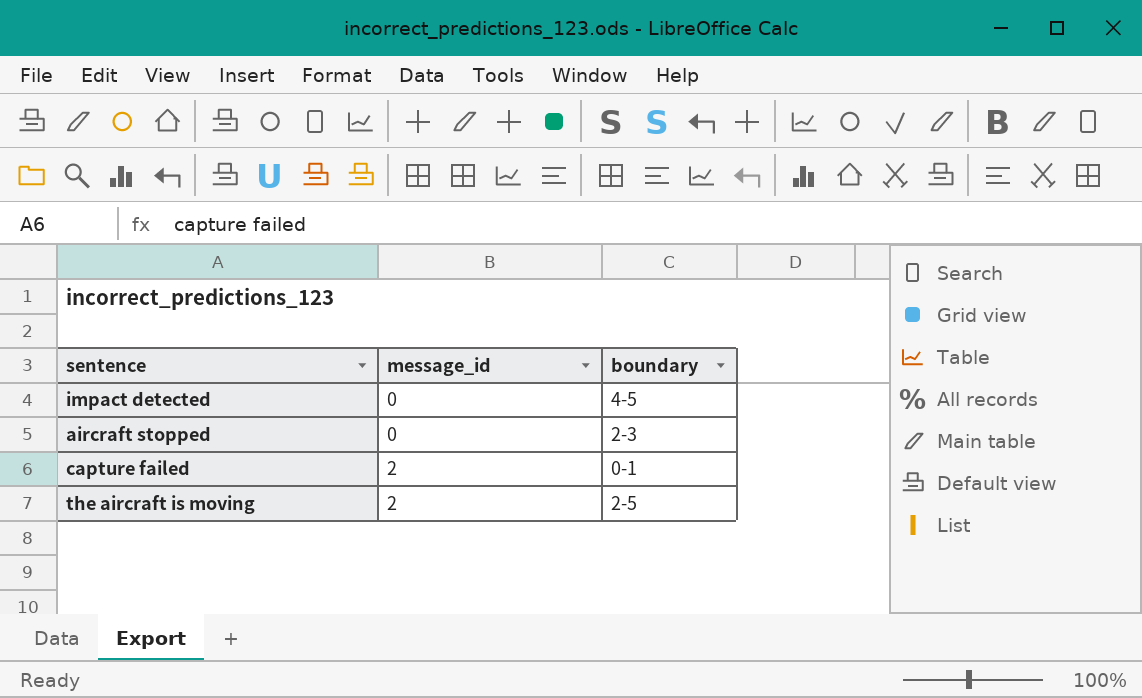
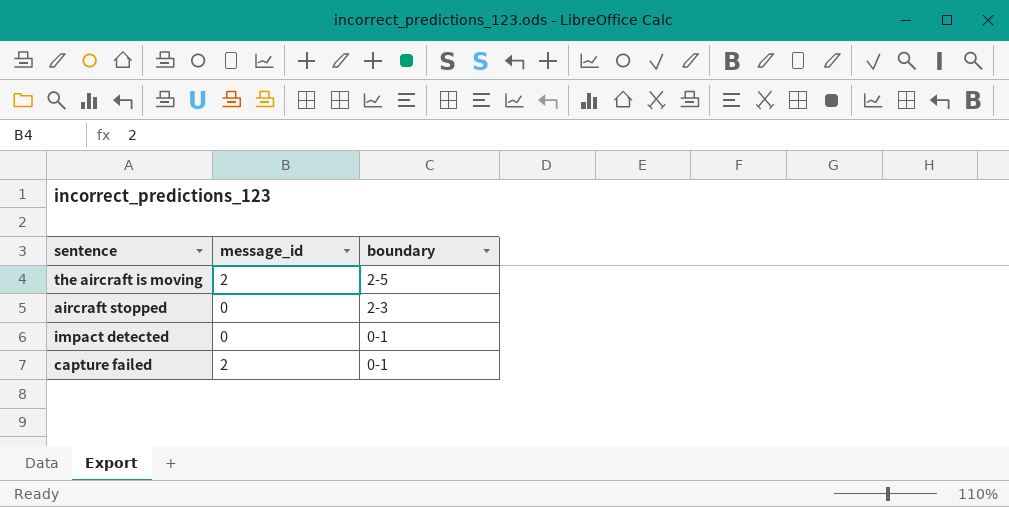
row order: message_id ascending -> boundary descending
impact detected | boundary: 4-5 -> 0-1

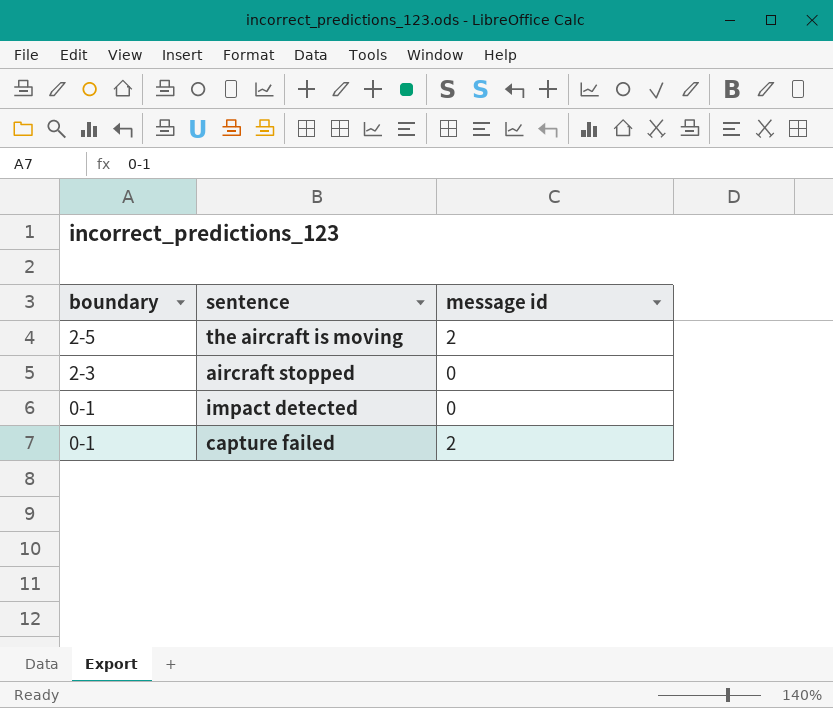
column boundary | position: 3 -> 1
column name: message_id -> message id

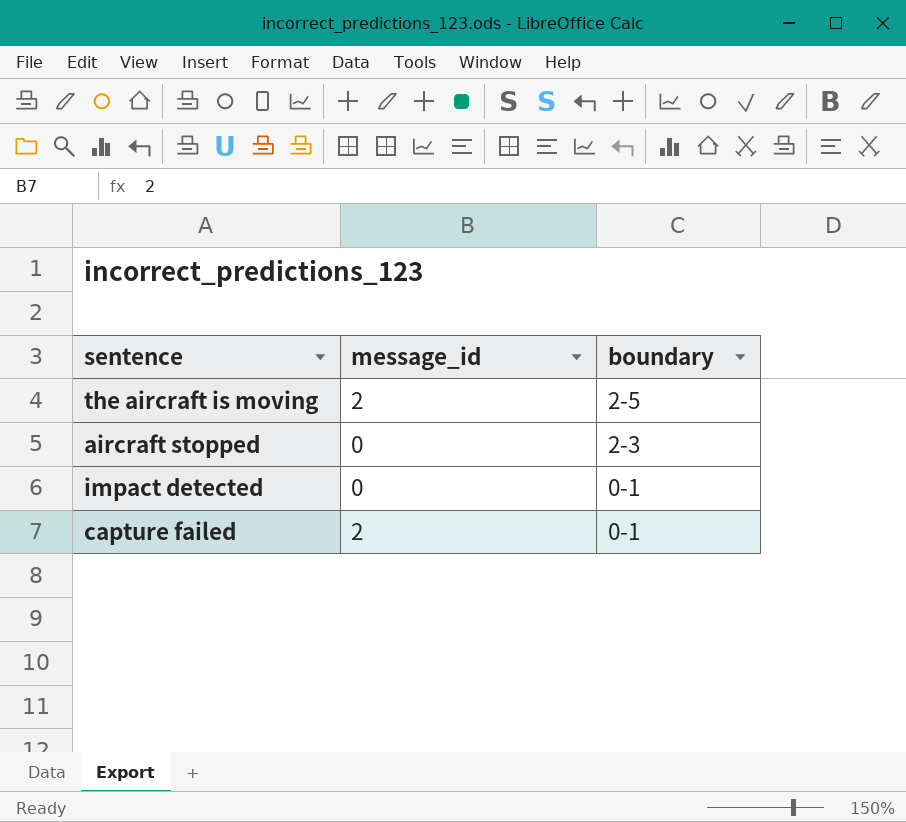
column name: message id -> message_id
column boundary | position: 1 -> 3

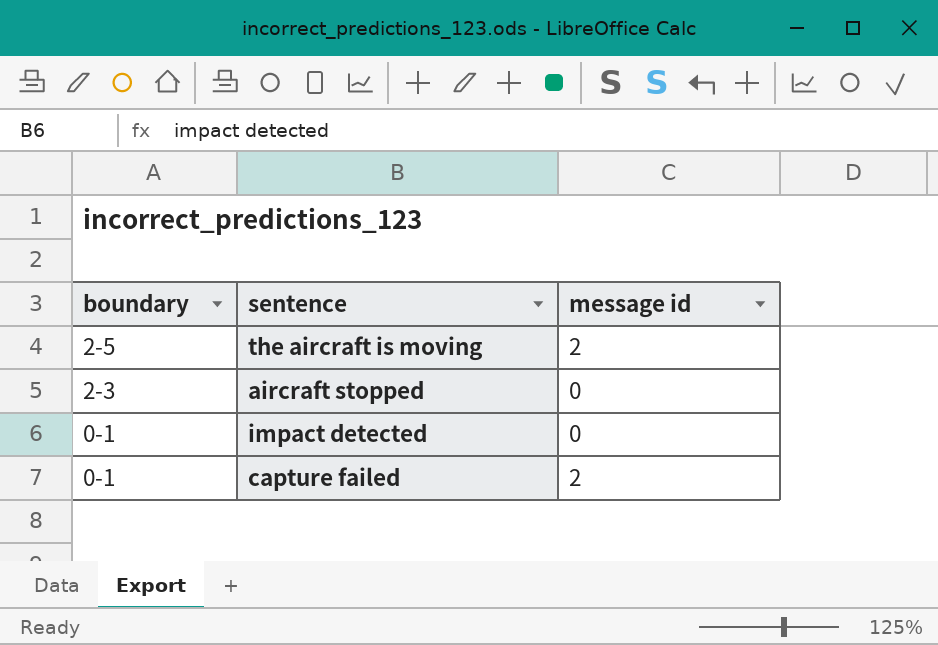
column boundary | position: 3 -> 1
column name: message_id -> message id

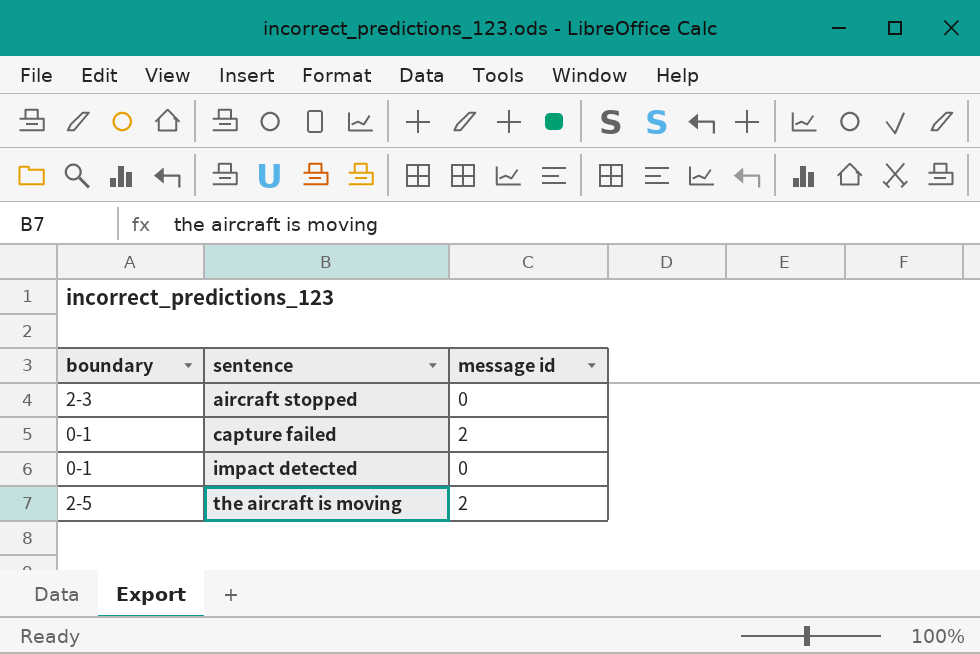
row order: boundary descending -> sentence ascending

